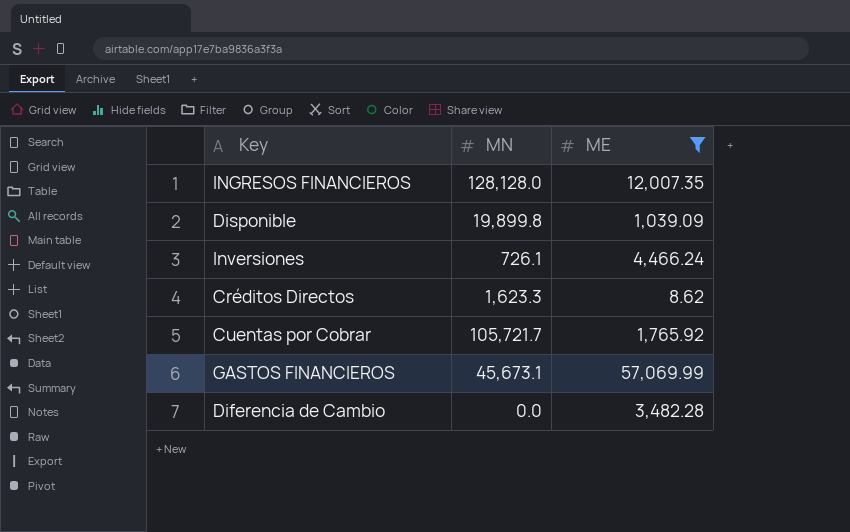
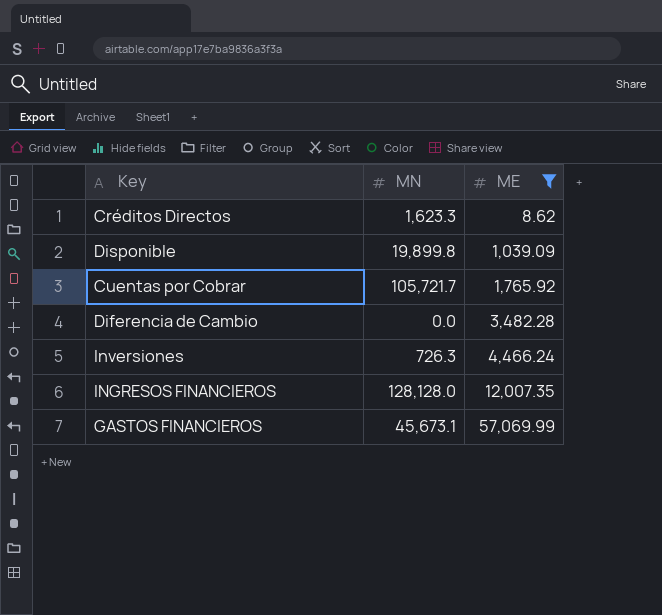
row order: none -> ME ascending
Inversiones | MN: 726.1 -> 726.3

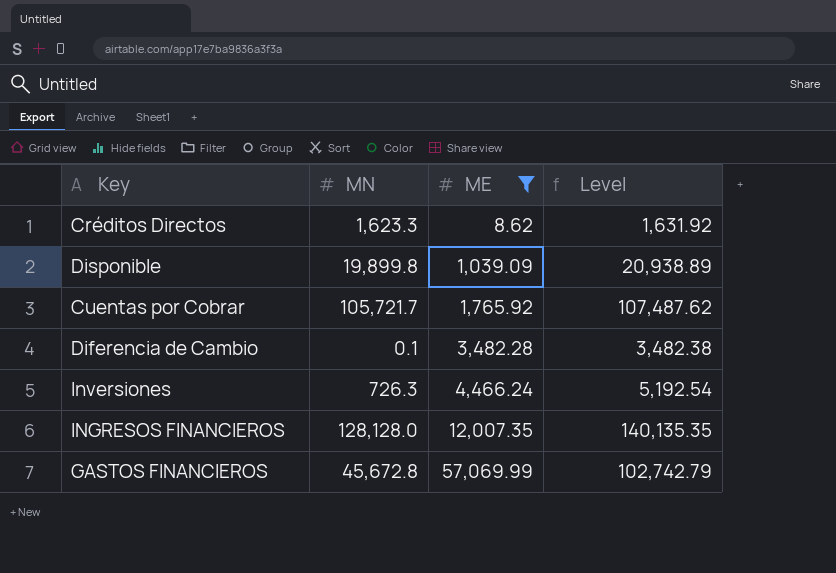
column Level | formula: none -> [MN] + [ME]
Diferencia de Cambio | MN: 0.0 -> 0.1
GASTOS FINANCIEROS | MN: 45,673.1 -> 45,672.8

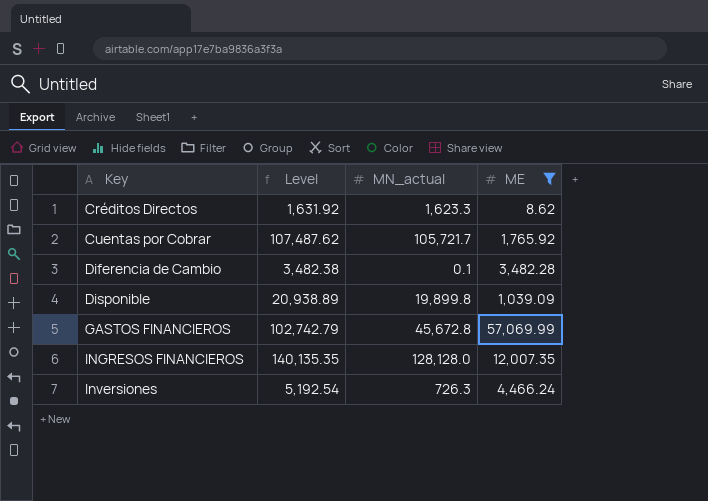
row order: ME ascending -> Key ascending
column Level | position: 4 -> 2
column name: MN -> MN_actual

